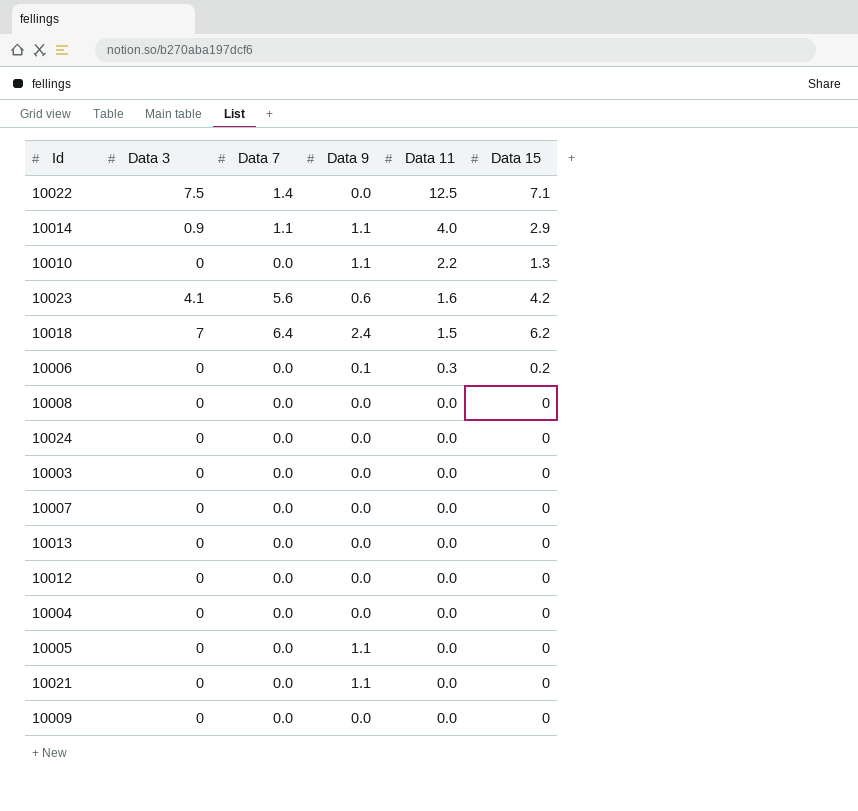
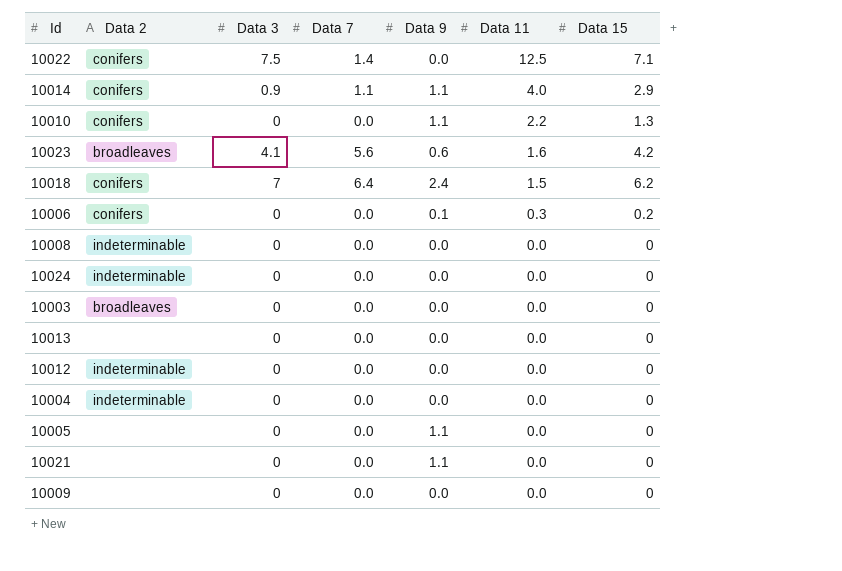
column Data 2 | position: none -> 2
row 10007: 0 | 0.0 | 0.0 | 0.0 | 0 -> none

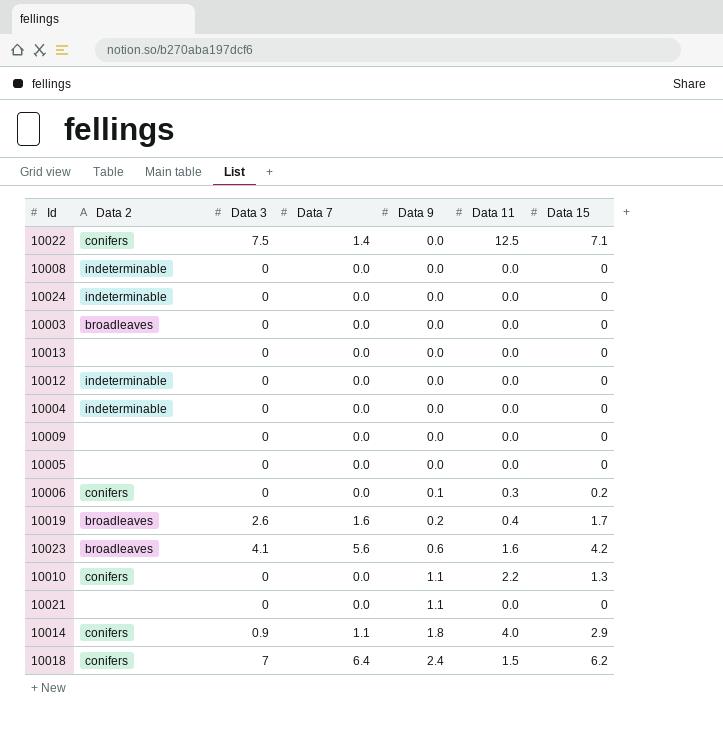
row order: Data 11 descending -> Data 9 ascending
10005 | Data 9: 1.1 -> 0.0
row 10019: none -> broadleaves | 2.6 | 1.6 | 0.2 | 0.4 | 1.7
10014 | Data 9: 1.1 -> 1.8

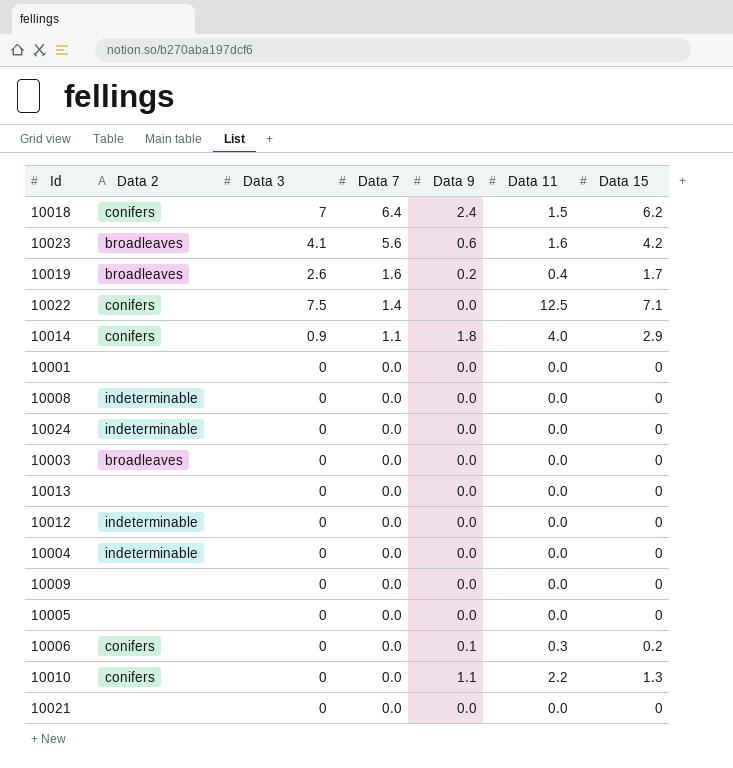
row order: Data 9 ascending -> Data 7 descending
row 10001: none -> none | 0 | 0.0 | 0.0 | 0.0 | 0
10021 | Data 9: 1.1 -> 0.0

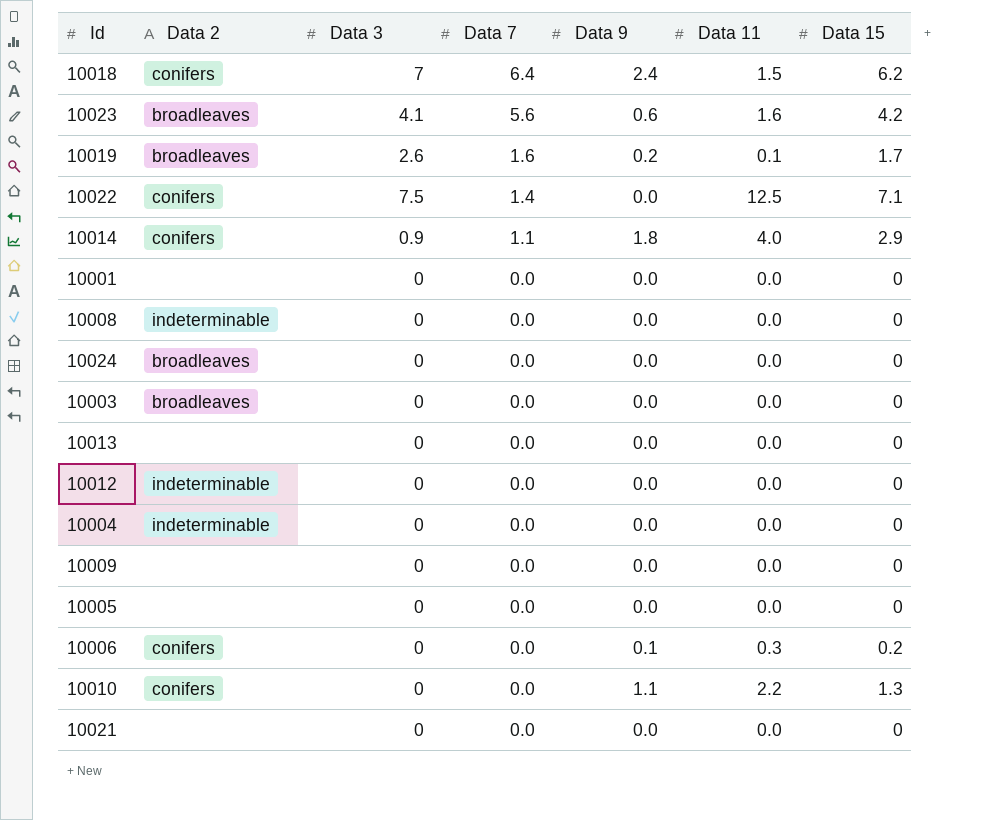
10019 | Data 11: 0.4 -> 0.1
10024 | Data 2: indeterminable -> broadleaves

